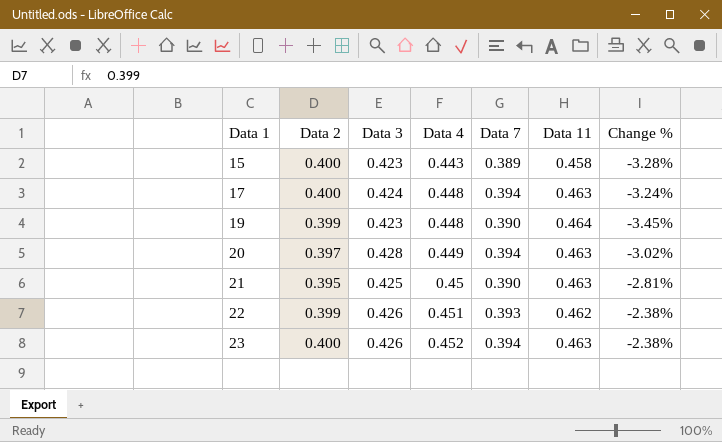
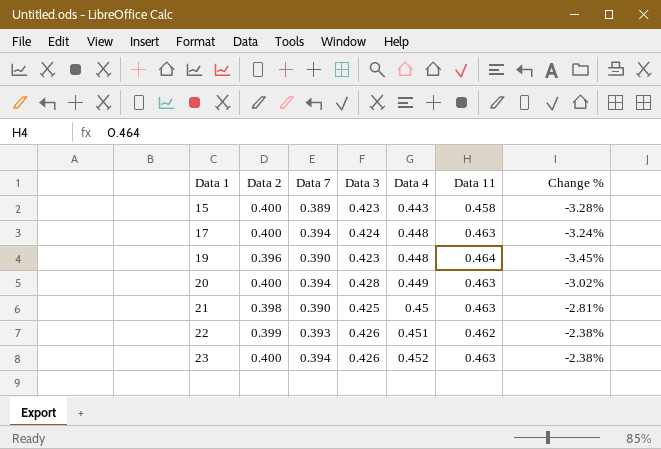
column Data 7 | position: 5 -> 3
19 | Data 2: 0.399 -> 0.396
20 | Data 2: 0.397 -> 0.400
21 | Data 2: 0.395 -> 0.398

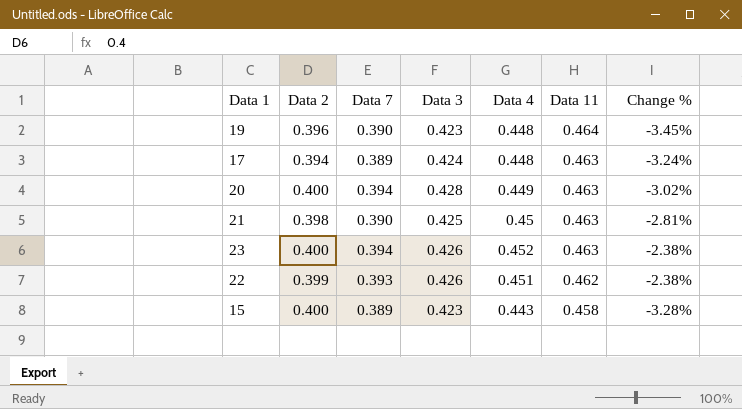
row order: Data 1 ascending -> Data 11 descending
17 | Data 2: 0.400 -> 0.394
17 | Data 7: 0.394 -> 0.389

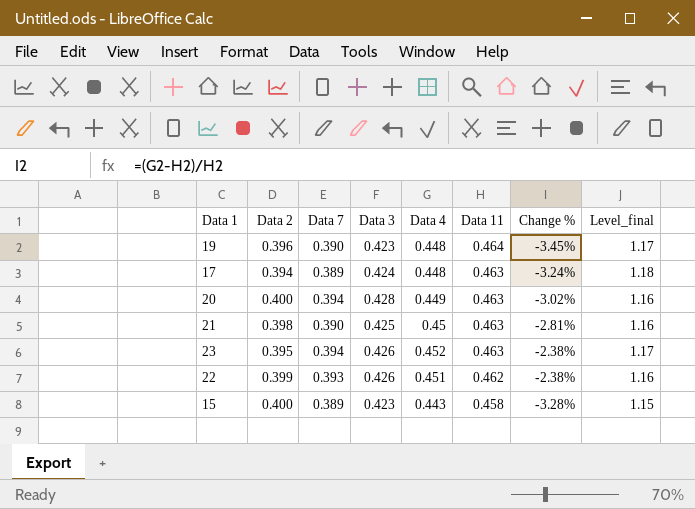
column Level_final | formula: none -> [Data 11] / [Data 2]
23 | Data 2: 0.400 -> 0.395

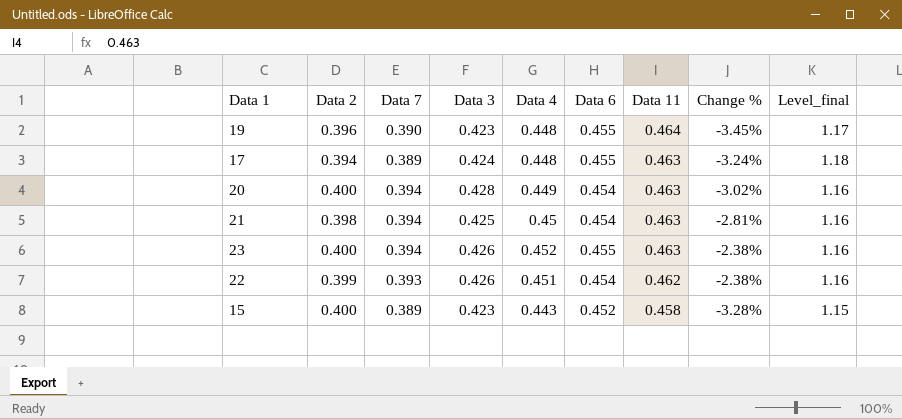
column Data 6 | position: none -> 6
21 | Data 7: 0.390 -> 0.394
23 | Data 2: 0.395 -> 0.400
23 | Level_final: 1.17 -> 1.16

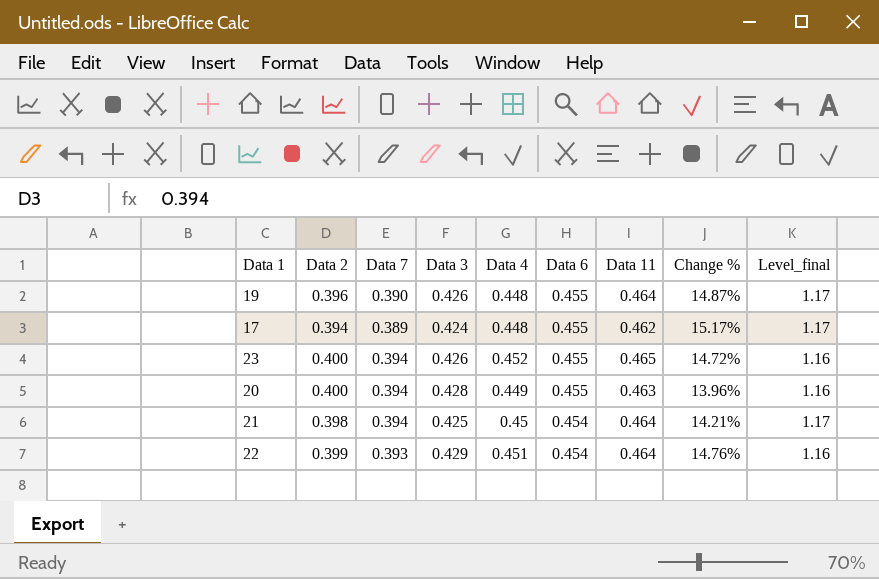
row order: Data 11 descending -> Data 6 descending
column Change % | formula: ([Data 4] - [Data 11]) / [Data 11] -> ([Data 4] - [Data 7]) / [Data 7]
row 15: 0.400 | 0.389 | 0.423 | 0.443 | 0.452 | 0.458 | -3.28% | 1.15 -> none
19 | Data 3: 0.423 -> 0.426
17 | Data 11: 0.463 -> 0.462
17 | Level_final: 1.18 -> 1.17
23 | Data 11: 0.463 -> 0.465
20 | Data 6: 0.454 -> 0.455
21 | Data 11: 0.463 -> 0.464
21 | Level_final: 1.16 -> 1.17
22 | Data 3: 0.426 -> 0.429
22 | Data 11: 0.462 -> 0.464

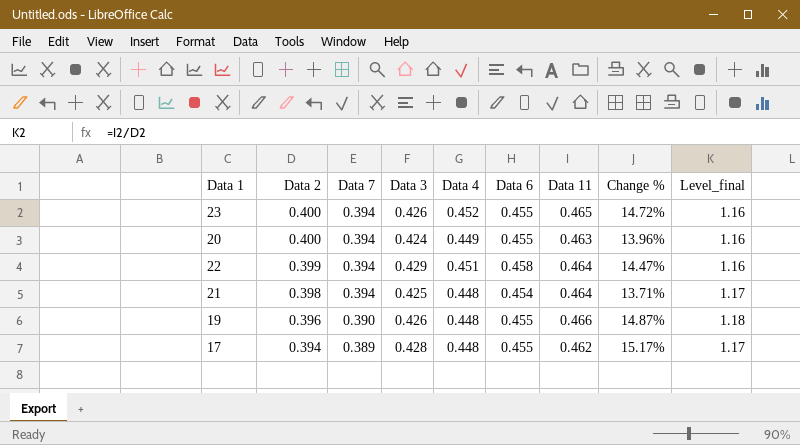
row order: Data 6 descending -> Data 2 descending
20 | Data 3: 0.428 -> 0.424
22 | Data 7: 0.393 -> 0.394
22 | Data 6: 0.454 -> 0.458
22 | Change %: 14.76% -> 14.47%
21 | Data 4: 0.45 -> 0.448
21 | Change %: 14.21% -> 13.71%
19 | Data 11: 0.464 -> 0.466
19 | Level_final: 1.17 -> 1.18
17 | Data 3: 0.424 -> 0.428

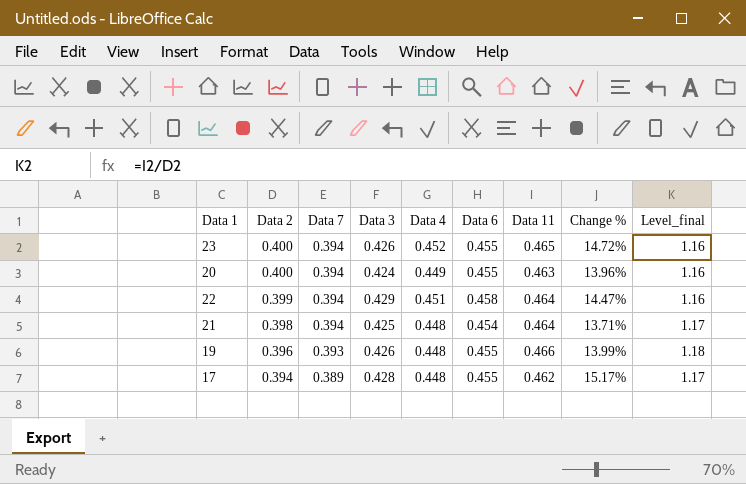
19 | Data 7: 0.390 -> 0.393
19 | Change %: 14.87% -> 13.99%

